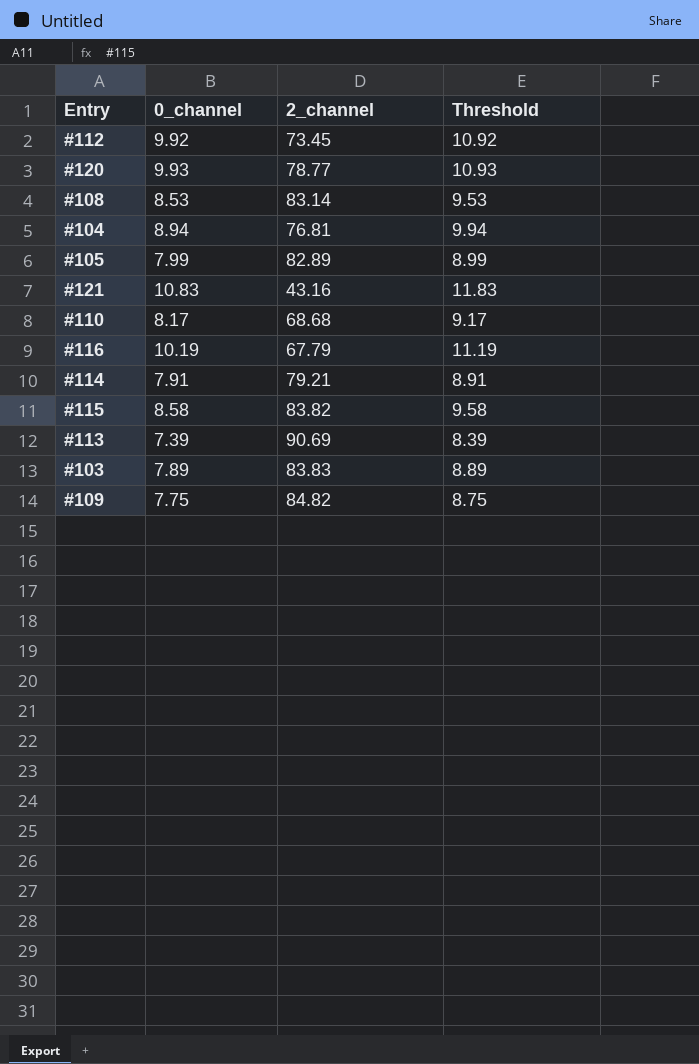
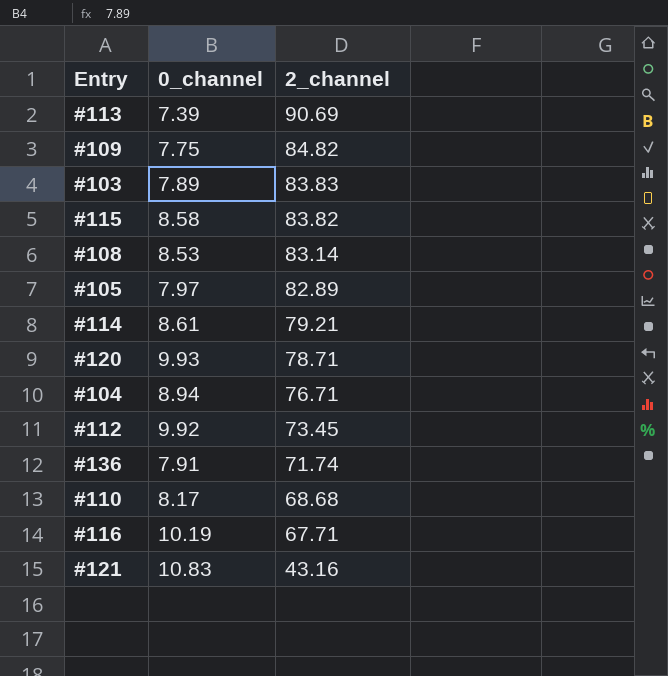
row order: none -> 2_channel descending
column Threshold | formula: [0_channel] + 1 -> none
#105 | 0_channel: 7.99 -> 7.97
#114 | 0_channel: 7.91 -> 8.61
#120 | 2_channel: 78.77 -> 78.71
#104 | 2_channel: 76.81 -> 76.71
row #136: none -> 7.91 | 71.74
#116 | 2_channel: 67.79 -> 67.71

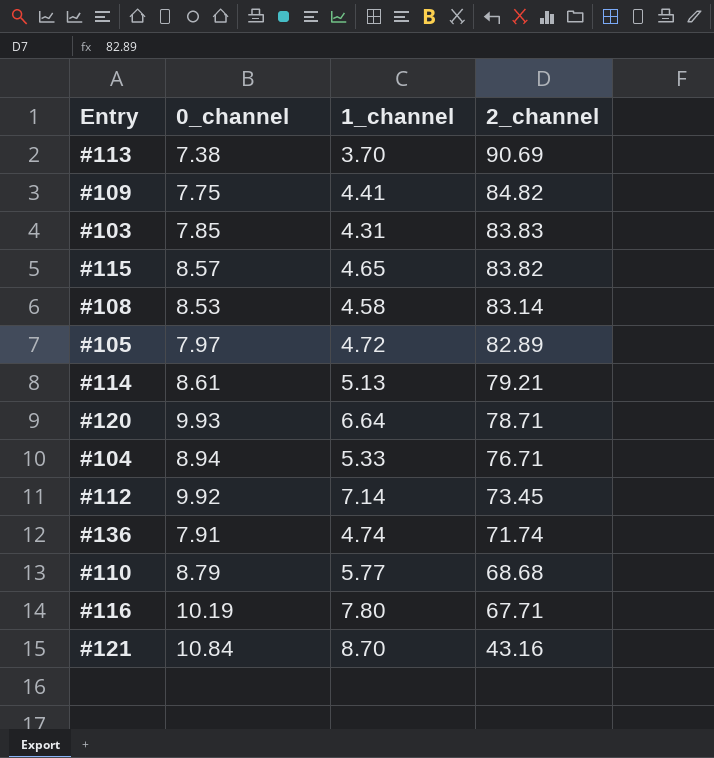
column 1_channel | position: none -> 3
#113 | 0_channel: 7.39 -> 7.38
#103 | 0_channel: 7.89 -> 7.85
#115 | 0_channel: 8.58 -> 8.57
#110 | 0_channel: 8.17 -> 8.79
#121 | 0_channel: 10.83 -> 10.84

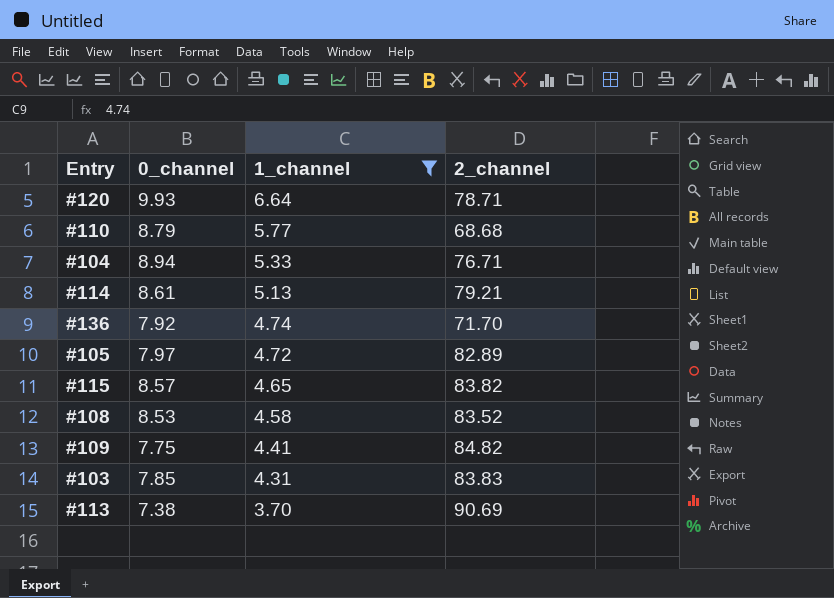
filter: none -> 1_channel <= 6.64
row order: 2_channel descending -> 1_channel descending
#136 | 0_channel: 7.91 -> 7.92
#136 | 2_channel: 71.74 -> 71.70
#108 | 2_channel: 83.14 -> 83.52

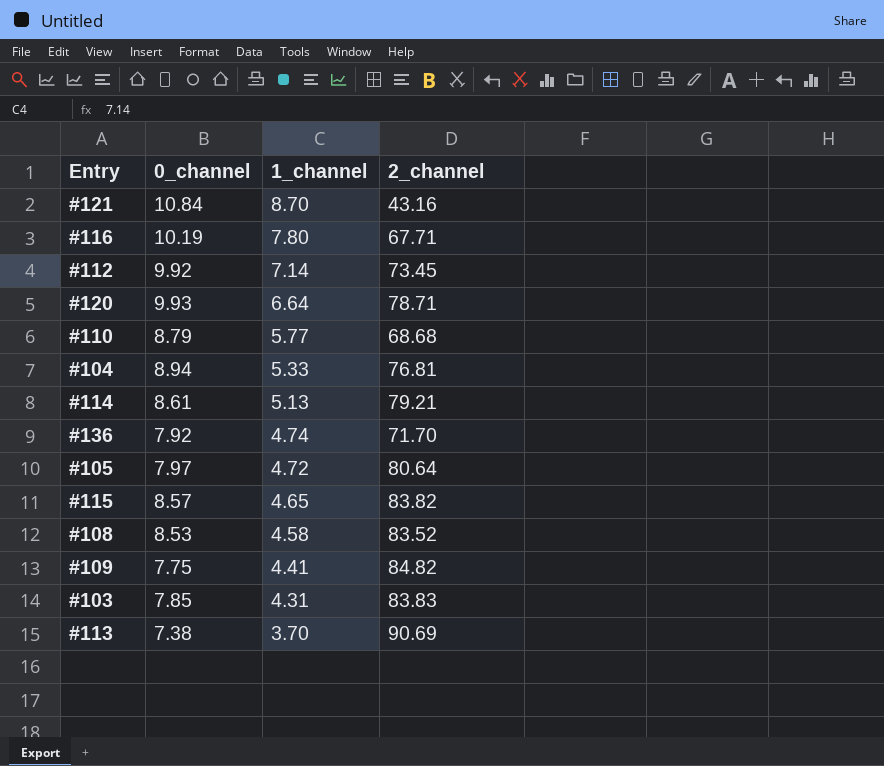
filter: 1_channel <= 6.64 -> none
#104 | 2_channel: 76.71 -> 76.81
#105 | 2_channel: 82.89 -> 80.64

